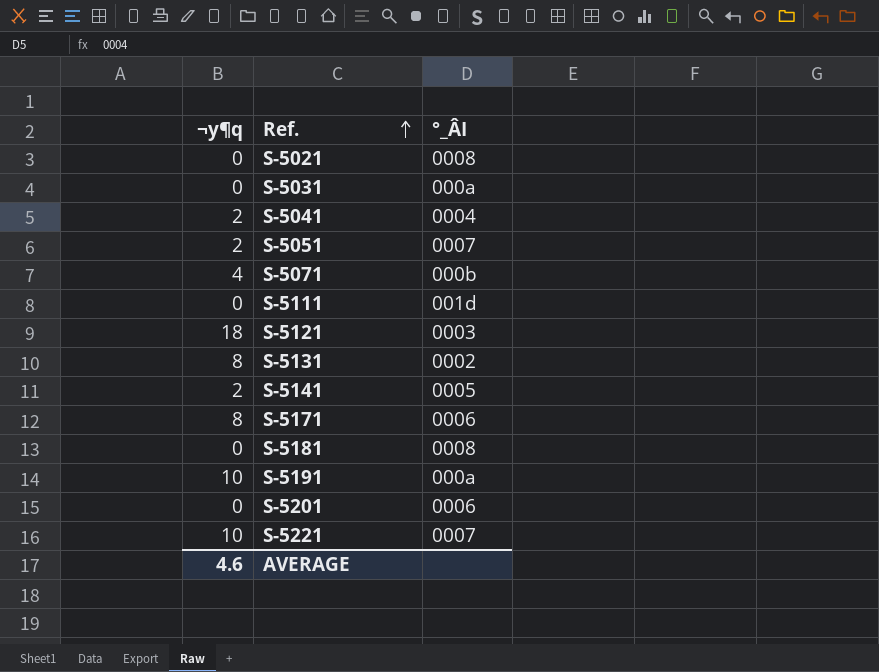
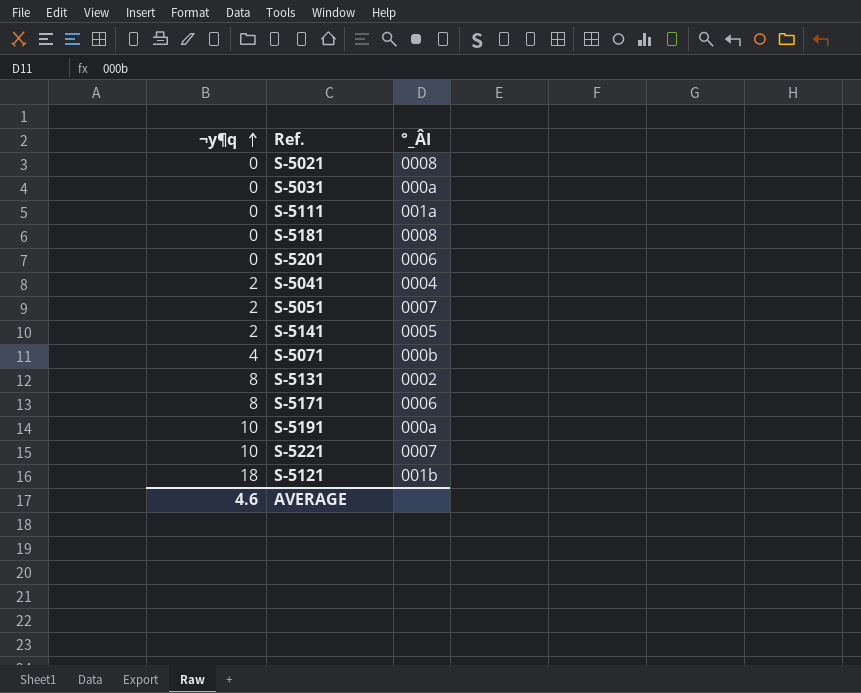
row order: Ref. ascending -> ¬y¶q ascending
S-5111 | °_ÂI: 001d -> 001a
S-5121 | °_ÂI: 0003 -> 001b

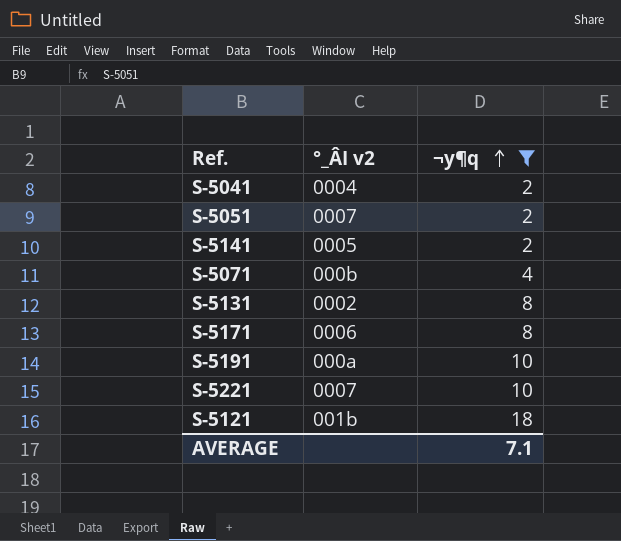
filter: none -> ¬y¶q != 0
column name: °_ÂI -> °_ÂI v2
column ¬y¶q | position: 1 -> 3
AVERAGE | ¬y¶q: 4.6 -> 7.1

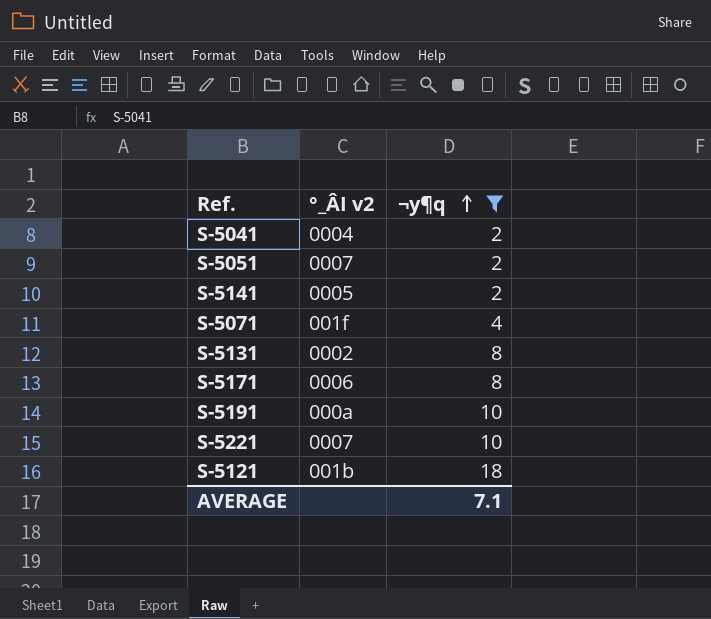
S-5071 | °_ÂI v2: 000b -> 001f

